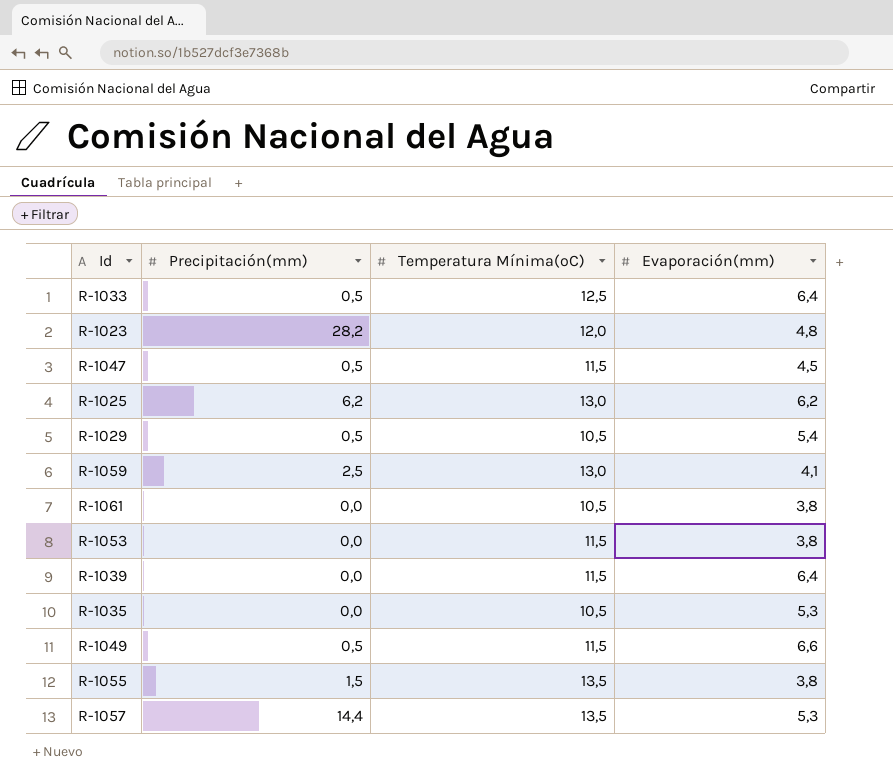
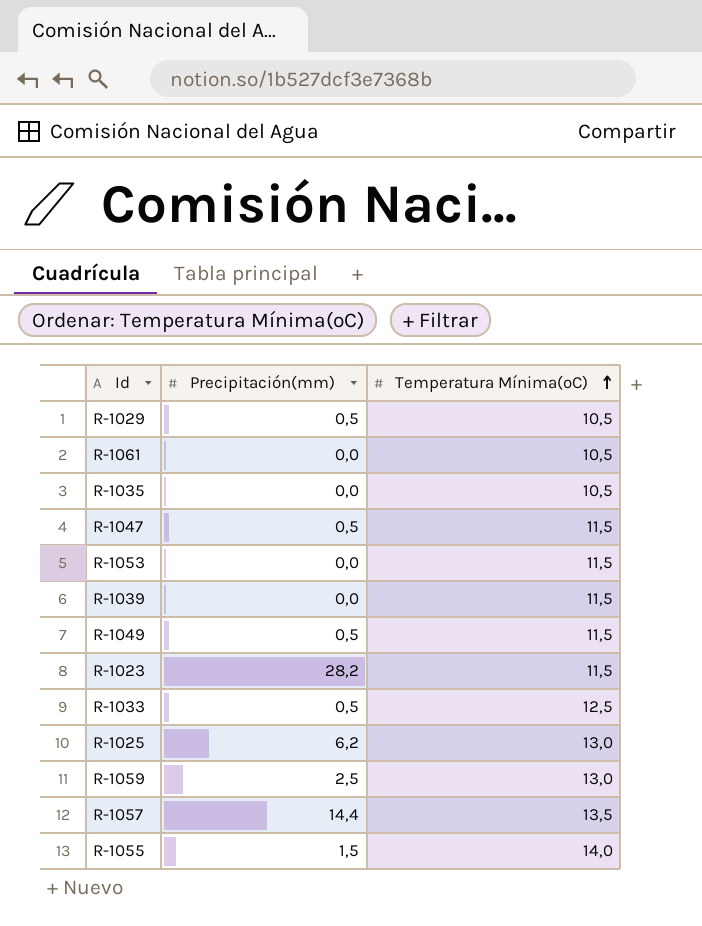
row order: none -> Temperatura Mínima(ºC) ascending
column Evaporación(mm) | position: 4 -> none
R-1023 | Temperatura Mínima(ºC): 12,0 -> 11,5
R-1055 | Temperatura Mínima(ºC): 13,5 -> 14,0

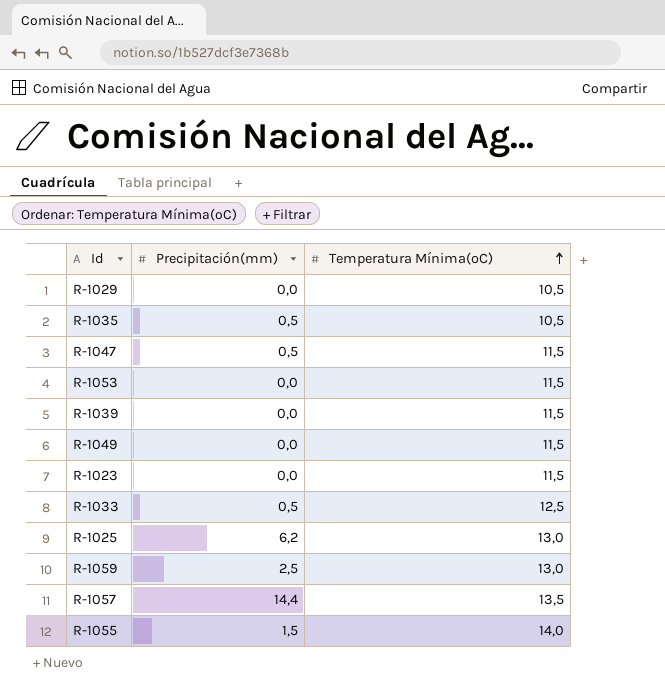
row R-1061: 0,0 | 10,5 -> none
R-1029 | Precipitación(mm): 0,5 -> 0,0
R-1035 | Precipitación(mm): 0,0 -> 0,5
R-1049 | Precipitación(mm): 0,5 -> 0,0
R-1023 | Precipitación(mm): 28,2 -> 0,0

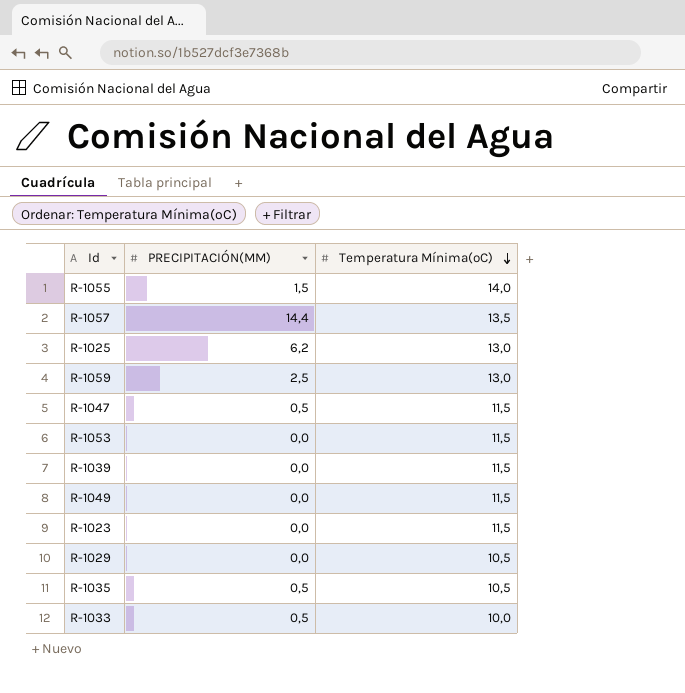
row order: Temperatura Mínima(ºC) ascending -> Temperatura Mínima(ºC) descending
column name: Precipitación(mm) -> PRECIPITACIÓN(MM)
R-1033 | Temperatura Mínima(ºC): 12,5 -> 10,0

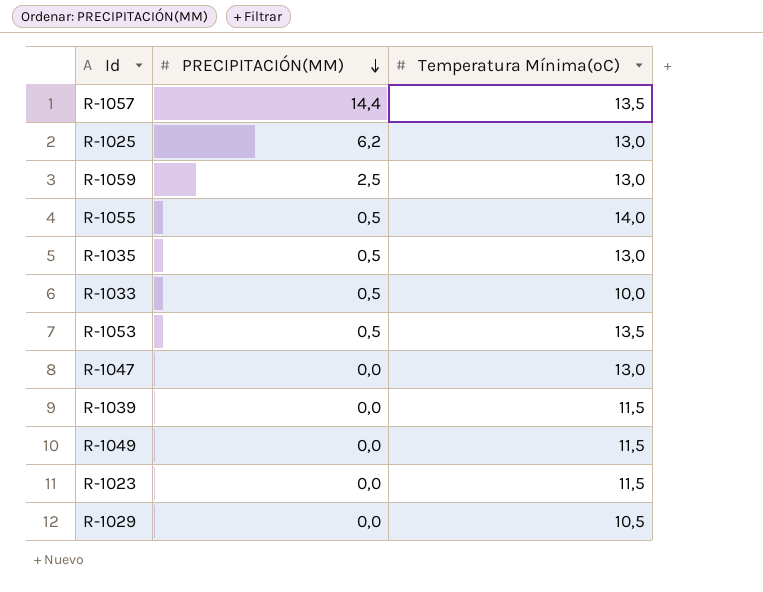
row order: Temperatura Mínima(ºC) descending -> PRECIPITACIÓN(MM) descending
R-1055 | PRECIPITACIÓN(MM): 1,5 -> 0,5
R-1035 | Temperatura Mínima(ºC): 10,5 -> 13,0
R-1053 | PRECIPITACIÓN(MM): 0,0 -> 0,5
R-1053 | Temperatura Mínima(ºC): 11,5 -> 13,5
R-1047 | PRECIPITACIÓN(MM): 0,5 -> 0,0
R-1047 | Temperatura Mínima(ºC): 11,5 -> 13,0

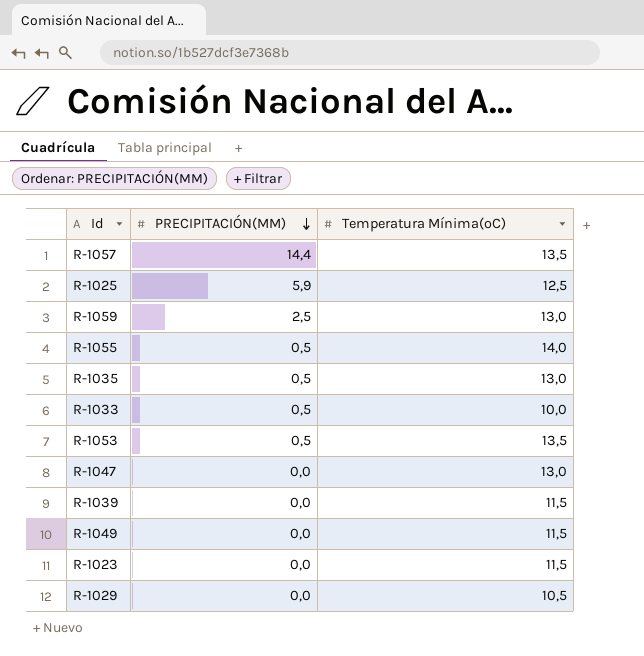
R-1025 | PRECIPITACIÓN(MM): 6,2 -> 5,9
R-1025 | Temperatura Mínima(ºC): 13,0 -> 12,5

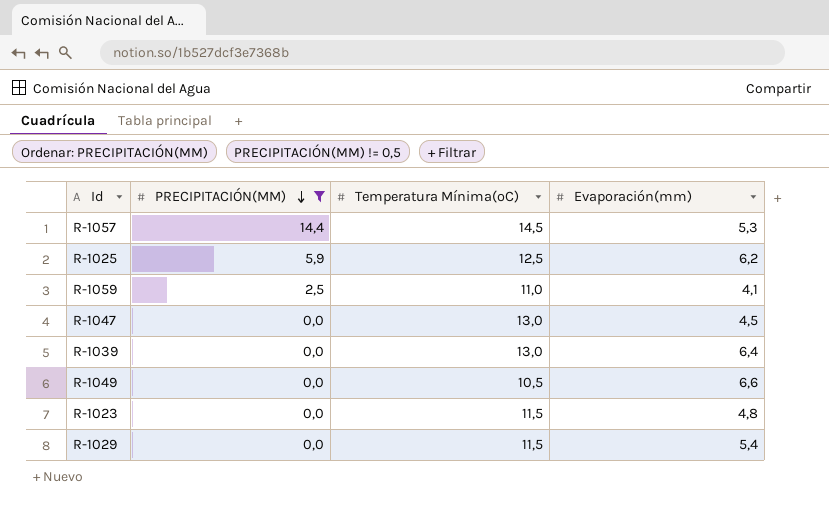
filter: none -> PRECIPITACIÓN(MM) != 0,5
column Evaporación(mm) | position: none -> 4
R-1057 | Temperatura Mínima(ºC): 13,5 -> 14,5
R-1059 | Temperatura Mínima(ºC): 13,0 -> 11,0
R-1039 | Temperatura Mínima(ºC): 11,5 -> 13,0
R-1049 | Temperatura Mínima(ºC): 11,5 -> 10,5
R-1029 | Temperatura Mínima(ºC): 10,5 -> 11,5

